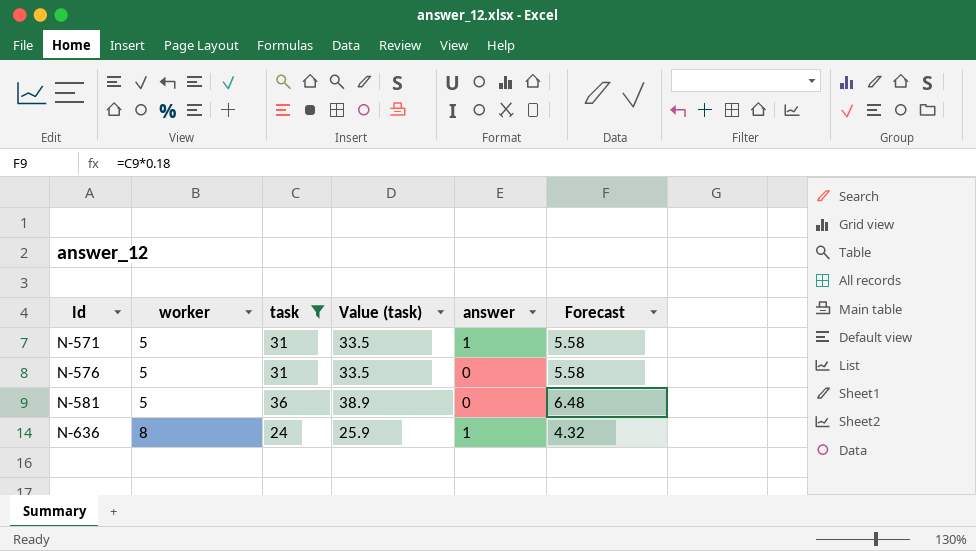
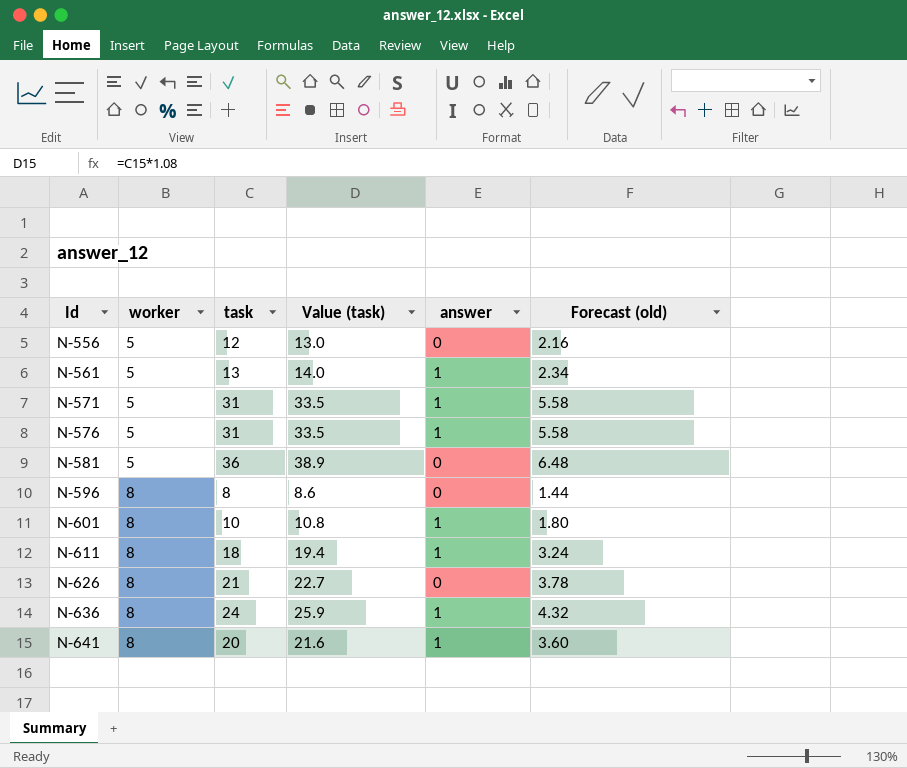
filter: task >= 24 -> none
column name: Forecast -> Forecast (old)
N-576 | answer: 0 -> 1

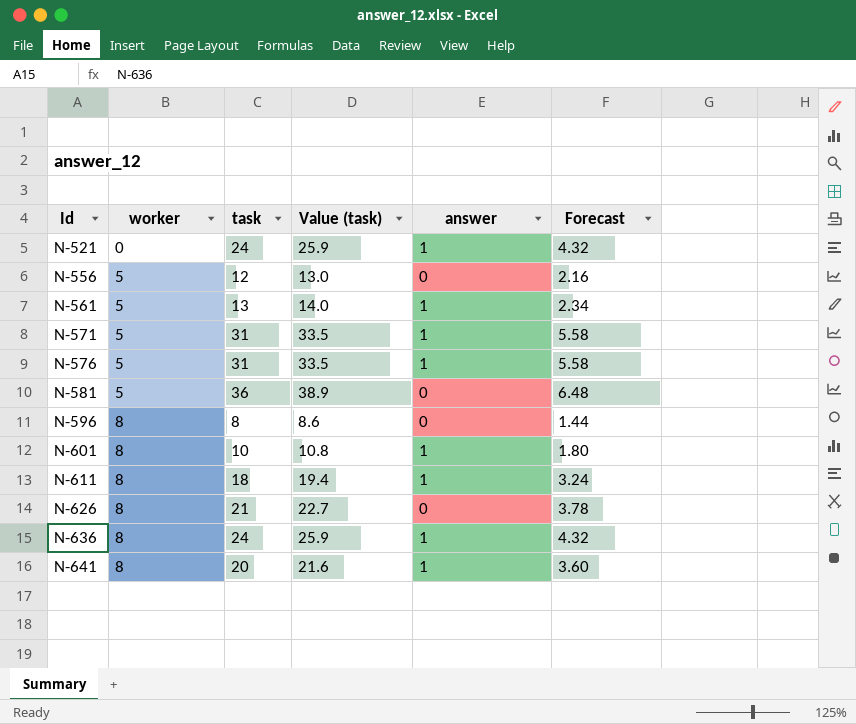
column name: Forecast (old) -> Forecast
row N-521: none -> 0 | 24 | 25.9 | 1 | 4.32

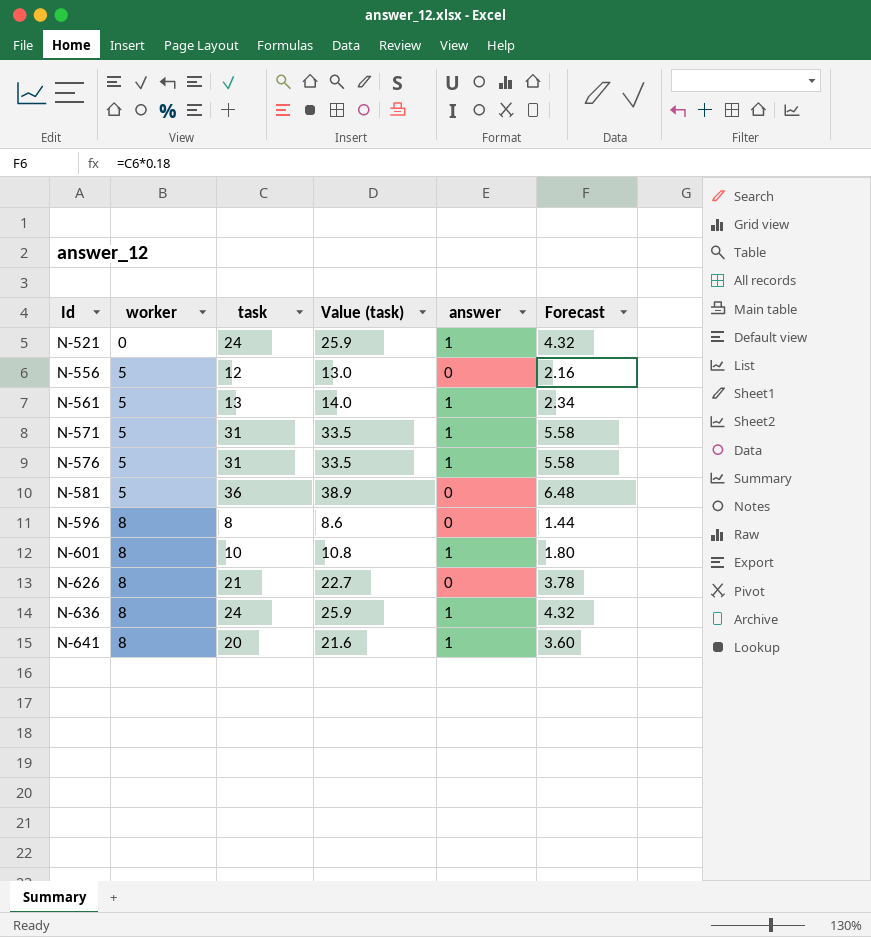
row N-611: 8 | 18 | 19.4 | 1 | 3.24 -> none

